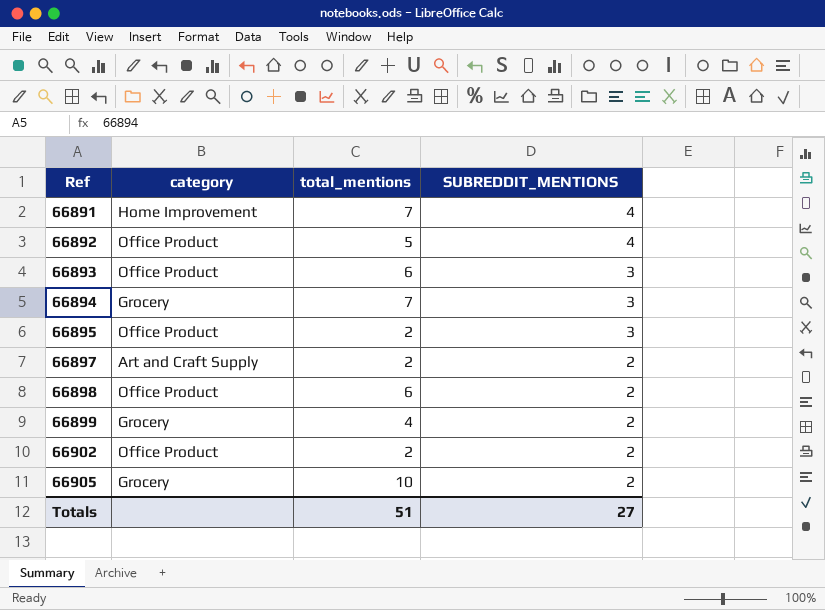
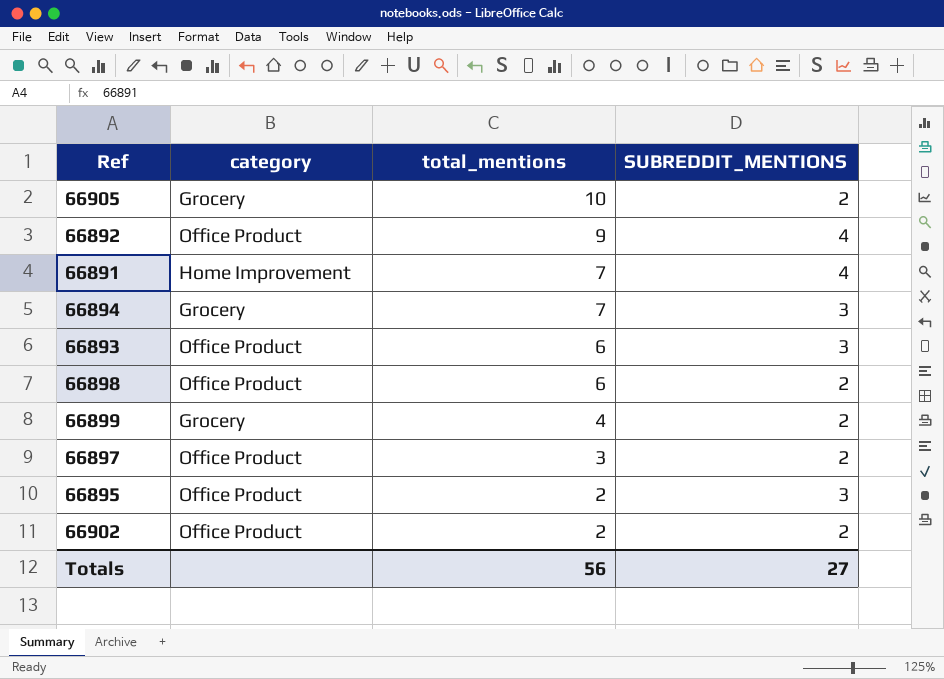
row order: Ref ascending -> total_mentions descending
66892 | total_mentions: 5 -> 9
66897 | category: Art and Craft Supply -> Office Product
66897 | total_mentions: 2 -> 3
Totals | total_mentions: 51 -> 56

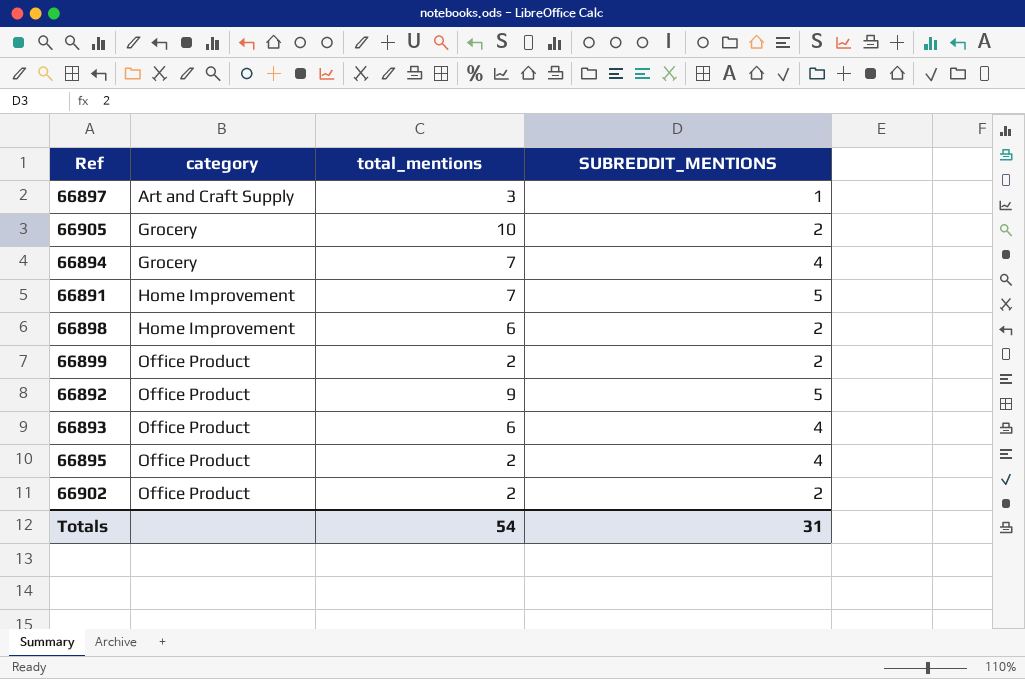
row order: total_mentions descending -> category ascending
66897 | category: Office Product -> Art and Craft Supply
66897 | SUBREDDIT_MENTIONS: 2 -> 1
66894 | SUBREDDIT_MENTIONS: 3 -> 4
66891 | SUBREDDIT_MENTIONS: 4 -> 5
66898 | category: Office Product -> Home Improvement
66899 | category: Grocery -> Office Product
66899 | total_mentions: 4 -> 2
66892 | SUBREDDIT_MENTIONS: 4 -> 5
66893 | SUBREDDIT_MENTIONS: 3 -> 4
66895 | SUBREDDIT_MENTIONS: 3 -> 4
Totals | total_mentions: 56 -> 54
Totals | SUBREDDIT_MENTIONS: 27 -> 31

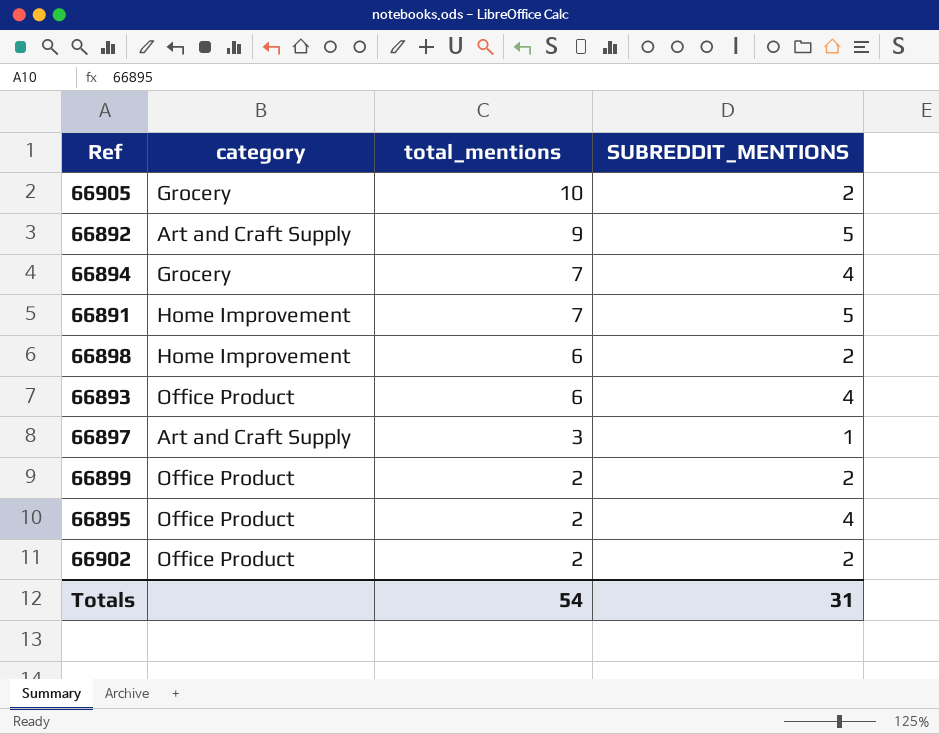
row order: category ascending -> total_mentions descending
66892 | category: Office Product -> Art and Craft Supply

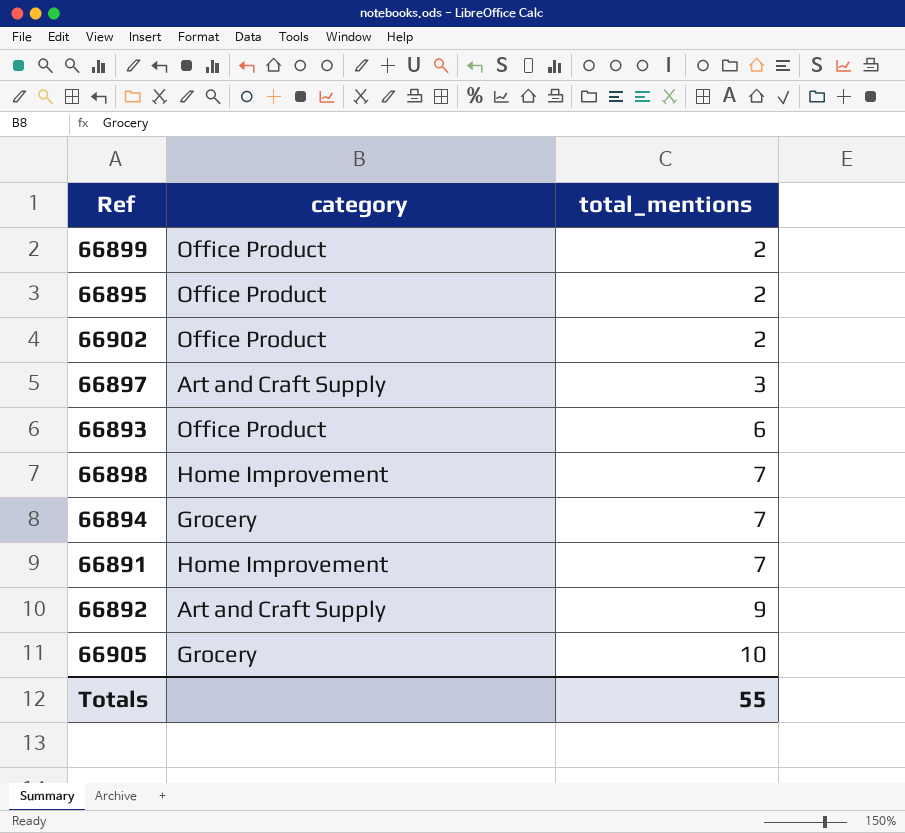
row order: total_mentions descending -> total_mentions ascending
column SUBREDDIT_MENTIONS | position: 4 -> none
66898 | total_mentions: 6 -> 7
Totals | total_mentions: 54 -> 55

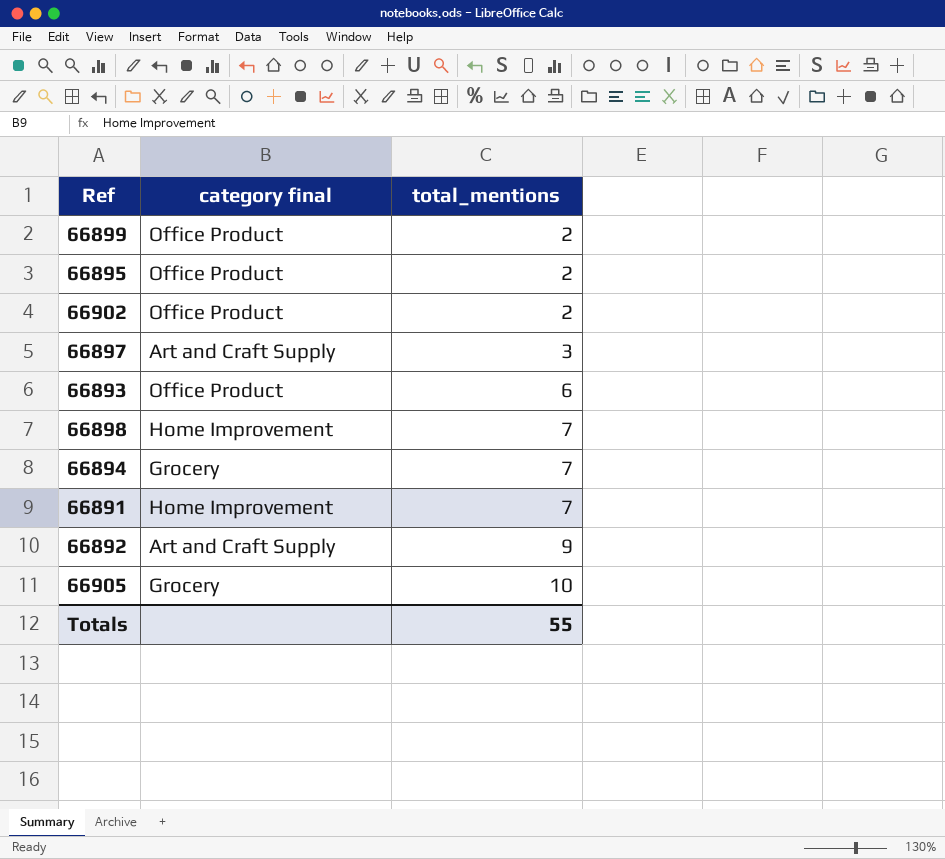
column name: category -> category final

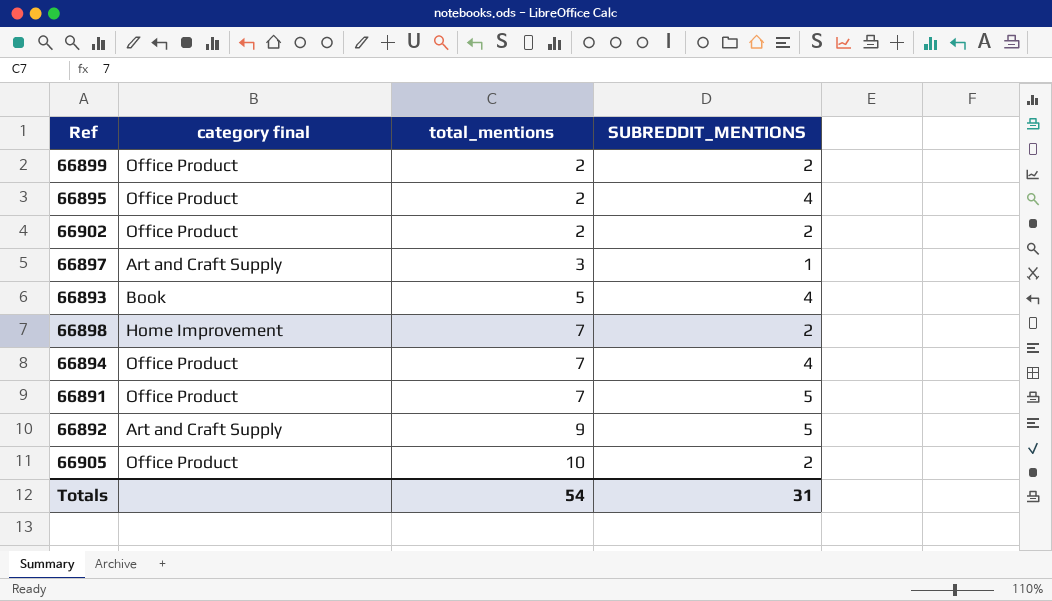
column SUBREDDIT_MENTIONS | position: none -> 4
66893 | category final: Office Product -> Book
66893 | total_mentions: 6 -> 5
66894 | category final: Grocery -> Office Product
66891 | category final: Home Improvement -> Office Product
66905 | category final: Grocery -> Office Product
Totals | total_mentions: 55 -> 54

